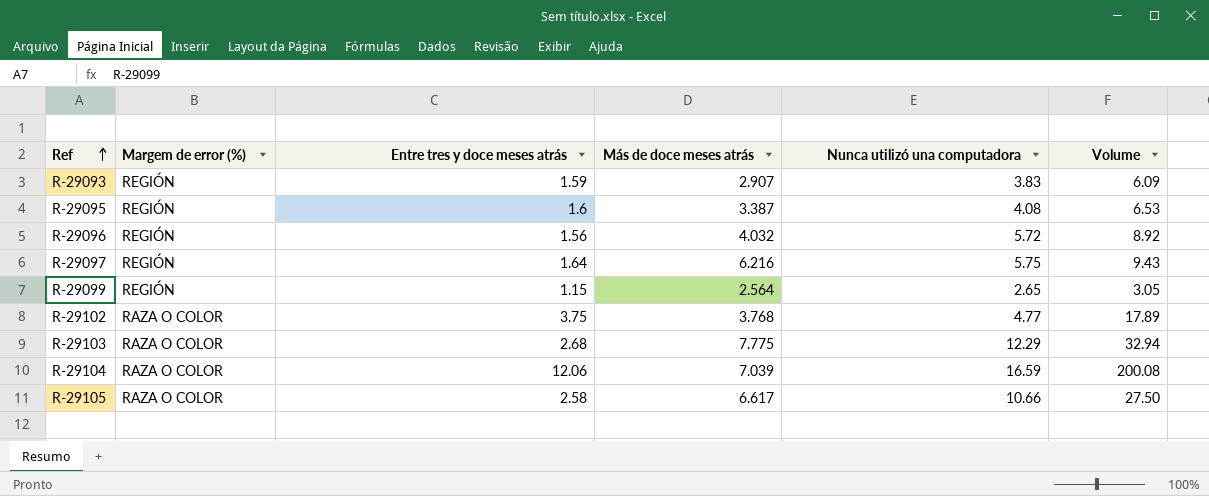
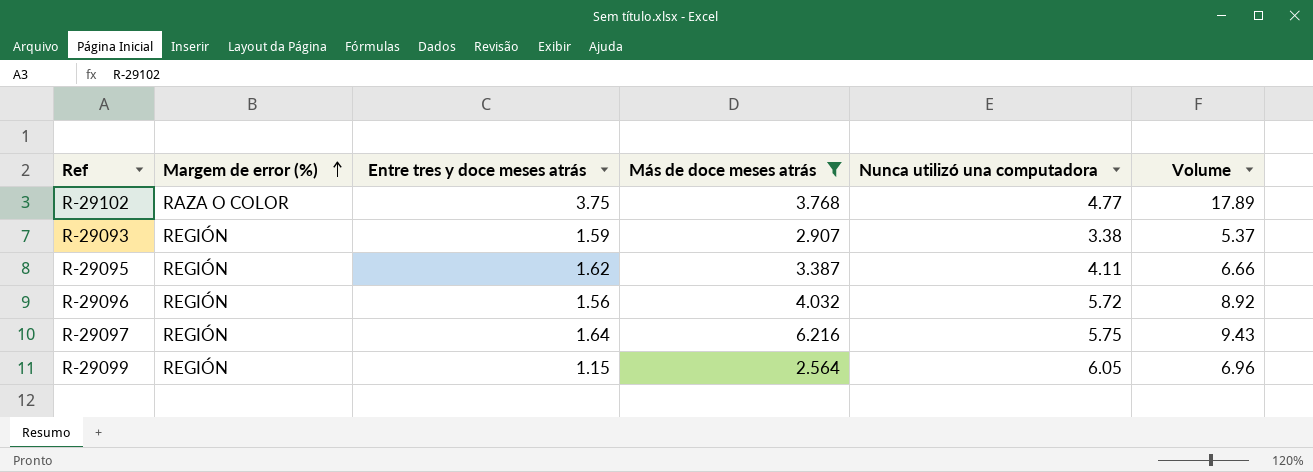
filter: none -> Más de doce meses atrás <= 6.216
row order: Ref ascending -> Margem de error (%) ascending
R-29093 | Nunca utilizó una computadora: 3.83 -> 3.38
R-29093 | Volume: 6.09 -> 5.37
R-29095 | Entre tres y doce meses atrás: 1.6 -> 1.62
R-29095 | Nunca utilizó una computadora: 4.08 -> 4.11
R-29095 | Volume: 6.53 -> 6.66
R-29099 | Nunca utilizó una computadora: 2.65 -> 6.05
R-29099 | Volume: 3.05 -> 6.96

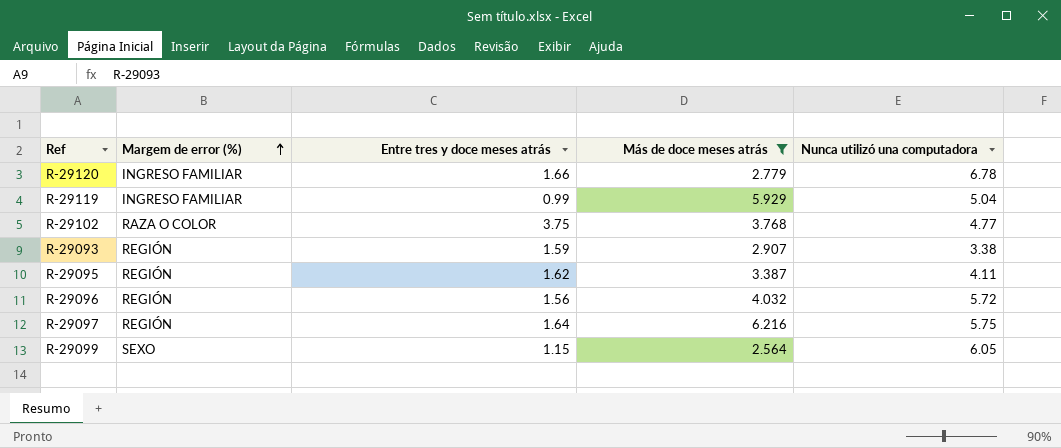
column Volume | formula: [Entre tres y doce meses atrás] * [Nunca utilizó una computadora] -> none
row R-29120: none -> INGRESO FAMILIAR | 1.66 | 2.779 | 6.78
row R-29119: none -> INGRESO FAMILIAR | 0.99 | 5.929 | 5.04
R-29099 | Margem de error (%): REGIÓN -> SEXO

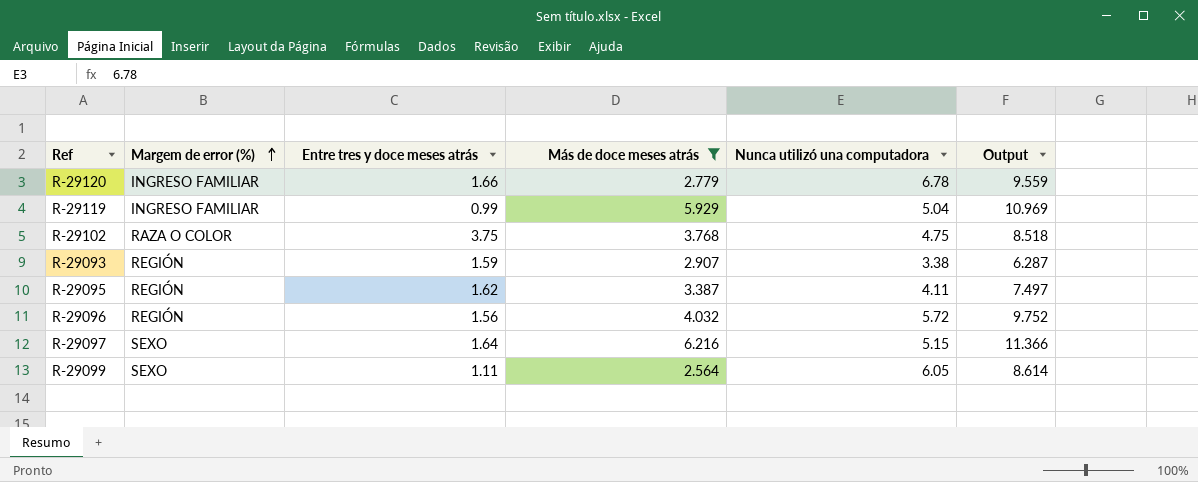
column Output | formula: none -> [Más de doce meses atrás] + [Nunca utilizó una computadora]
R-29102 | Nunca utilizó una computadora: 4.77 -> 4.75
R-29097 | Margem de error (%): REGIÓN -> SEXO
R-29097 | Nunca utilizó una computadora: 5.75 -> 5.15
R-29099 | Entre tres y doce meses atrás: 1.15 -> 1.11

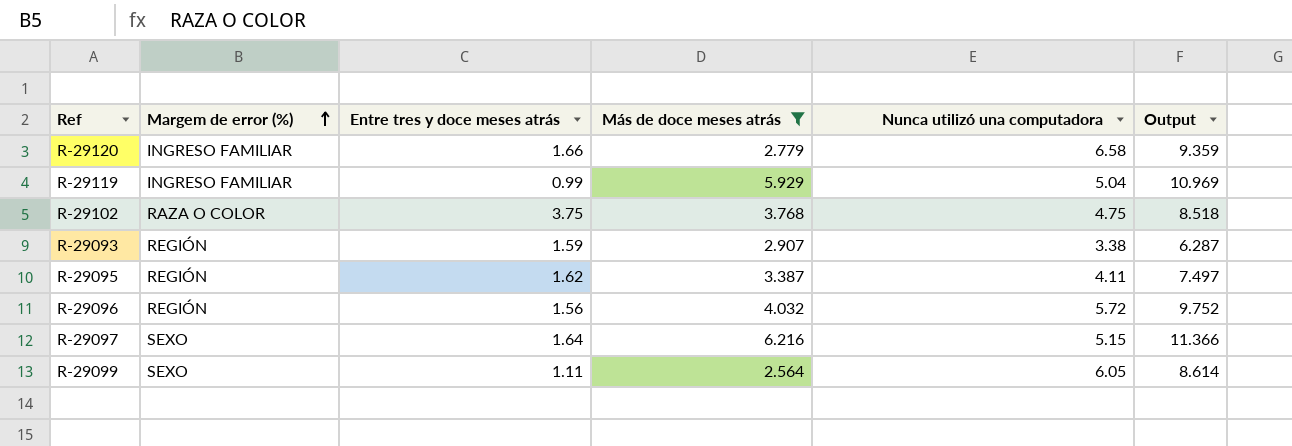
R-29120 | Nunca utilizó una computadora: 6.78 -> 6.58
R-29120 | Output: 9.559 -> 9.359

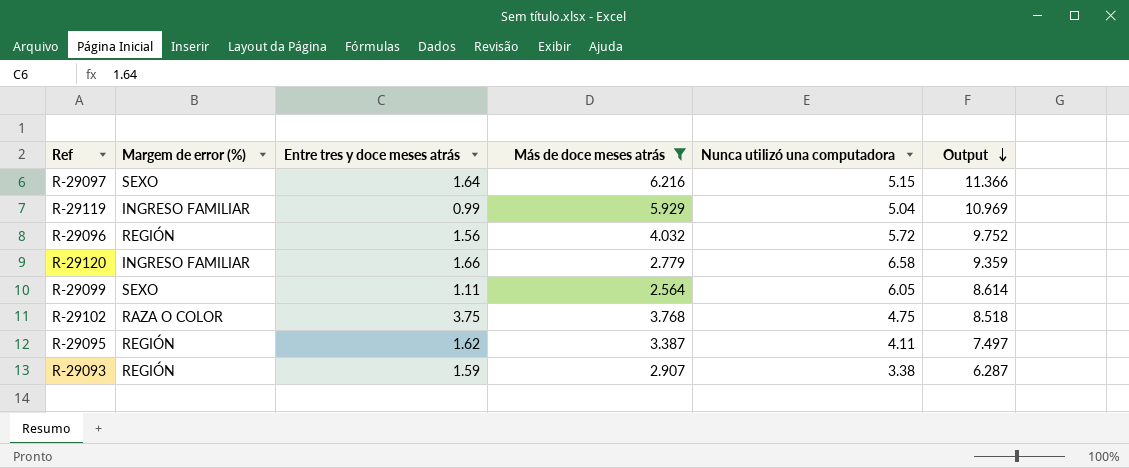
row order: Margem de error (%) ascending -> Output descending

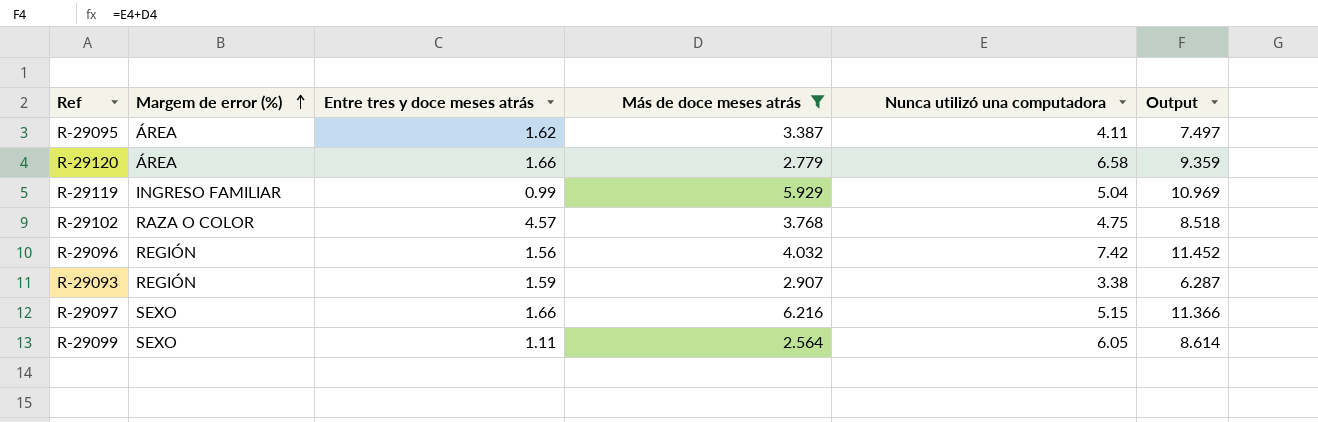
row order: Output descending -> Margem de error (%) ascending
R-29095 | Margem de error (%): REGIÓN -> ÁREA
R-29120 | Margem de error (%): INGRESO FAMILIAR -> ÁREA
R-29102 | Entre tres y doce meses atrás: 3.75 -> 4.57
R-29096 | Nunca utilizó una computadora: 5.72 -> 7.42
R-29096 | Output: 9.752 -> 11.452
R-29097 | Entre tres y doce meses atrás: 1.64 -> 1.66

